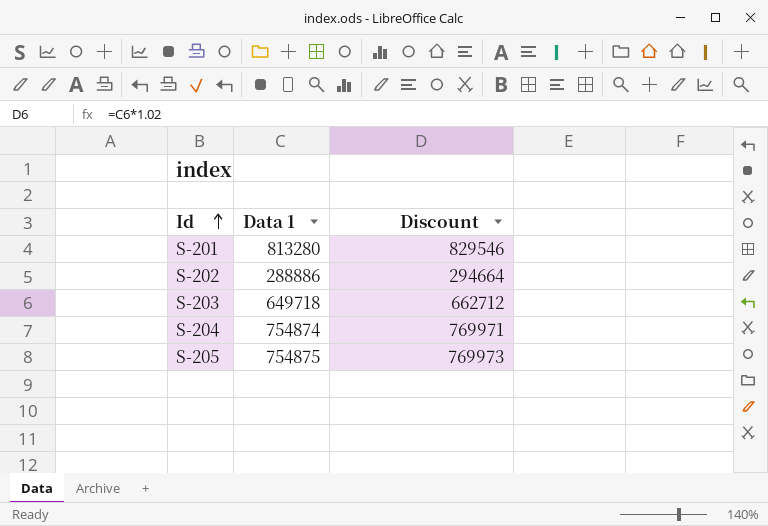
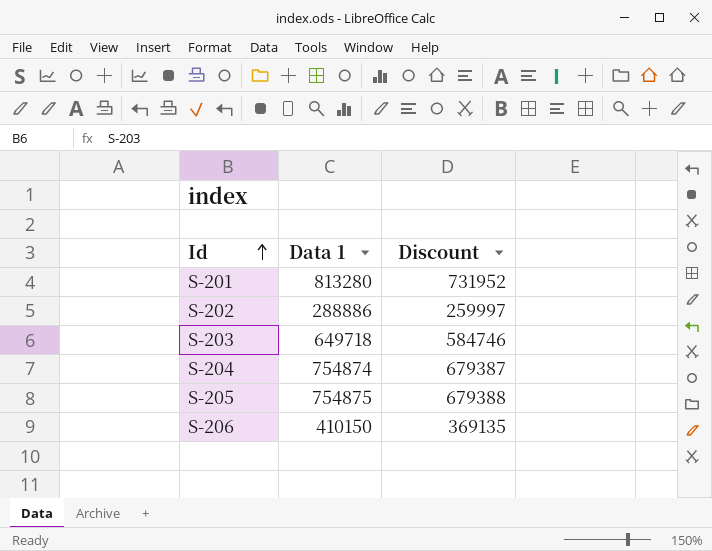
column Discount | formula: [Data 1] * 1.02 -> [Data 1] * 0.9
row S-206: none -> 410150 | 369135

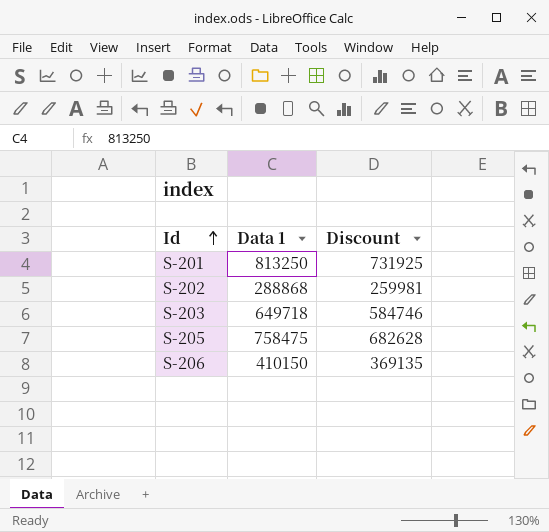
row S-204: 754874 | 679387 -> none
S-201 | Data 1: 813280 -> 813250
S-201 | Discount: 731952 -> 731925
S-202 | Data 1: 288886 -> 288868
S-202 | Discount: 259997 -> 259981
S-205 | Data 1: 754875 -> 758475
S-205 | Discount: 679388 -> 682628

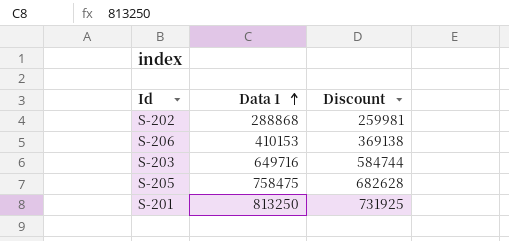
row order: Id ascending -> Data 1 ascending
S-206 | Data 1: 410150 -> 410153
S-206 | Discount: 369135 -> 369138
S-203 | Data 1: 649718 -> 649716
S-203 | Discount: 584746 -> 584744

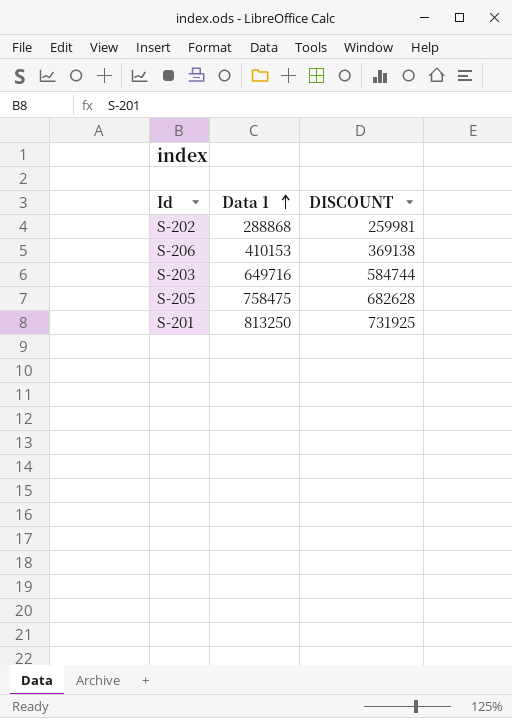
column name: Discount -> DISCOUNT

